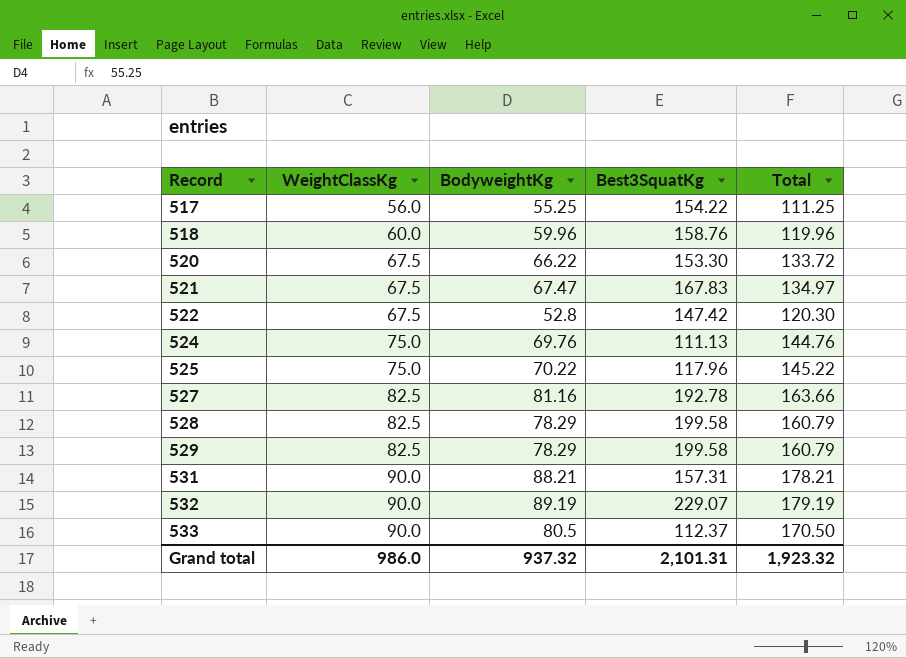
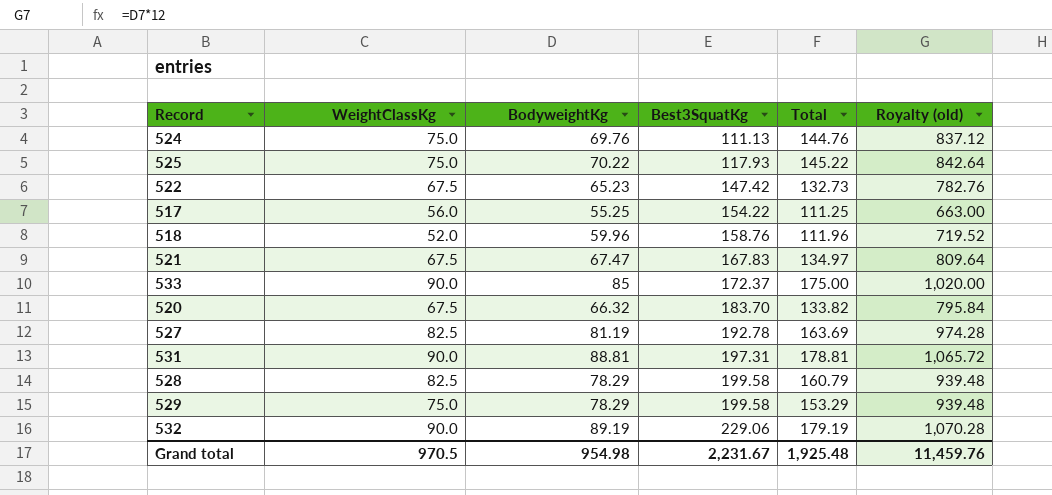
row order: Record ascending -> Best3SquatKg ascending
column Royalty (old) | formula: none -> [BodyweightKg] * 12
525 | Best3SquatKg: 117.96 -> 117.93
522 | BodyweightKg: 52.8 -> 65.23
522 | Total: 120.30 -> 132.73
518 | WeightClassKg: 60.0 -> 52.0
518 | Total: 119.96 -> 111.96
533 | BodyweightKg: 80.5 -> 85
533 | Best3SquatKg: 112.37 -> 172.37
533 | Total: 170.50 -> 175.00
520 | BodyweightKg: 66.22 -> 66.32
520 | Best3SquatKg: 153.30 -> 183.70
520 | Total: 133.72 -> 133.82
527 | BodyweightKg: 81.16 -> 81.19
527 | Total: 163.66 -> 163.69
531 | BodyweightKg: 88.21 -> 88.81
531 | Best3SquatKg: 157.31 -> 197.31
531 | Total: 178.21 -> 178.81
529 | WeightClassKg: 82.5 -> 75.0
529 | Total: 160.79 -> 153.29
532 | Best3SquatKg: 229.07 -> 229.06
Grand total | WeightClassKg: 986.0 -> 970.5
Grand total | BodyweightKg: 937.32 -> 954.98
Grand total | Best3SquatKg: 2,101.31 -> 2,231.67
Grand total | Total: 1,923.32 -> 1,925.48

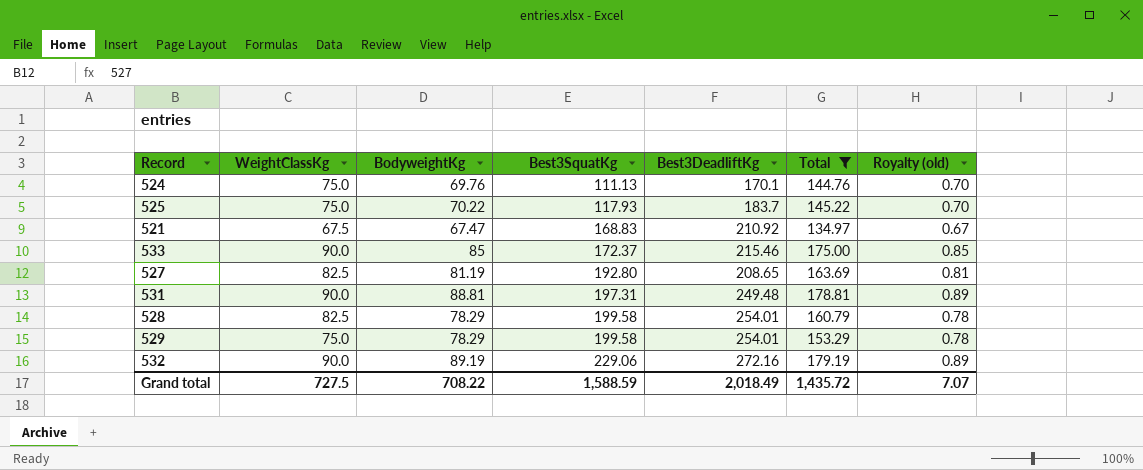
filter: none -> Total >= 134.97
column Best3DeadliftKg | position: none -> 5
column Royalty (old) | formula: [BodyweightKg] * 12 -> [BodyweightKg] * 0.01
521 | Best3SquatKg: 167.83 -> 168.83
527 | Best3SquatKg: 192.78 -> 192.80
Grand total | WeightClassKg: 970.5 -> 727.5
Grand total | BodyweightKg: 954.98 -> 708.22
Grand total | Best3SquatKg: 2,231.67 -> 1,588.59
Grand total | Total: 1,925.48 -> 1,435.72
Grand total | Royalty (old): 11,459.76 -> 7.07

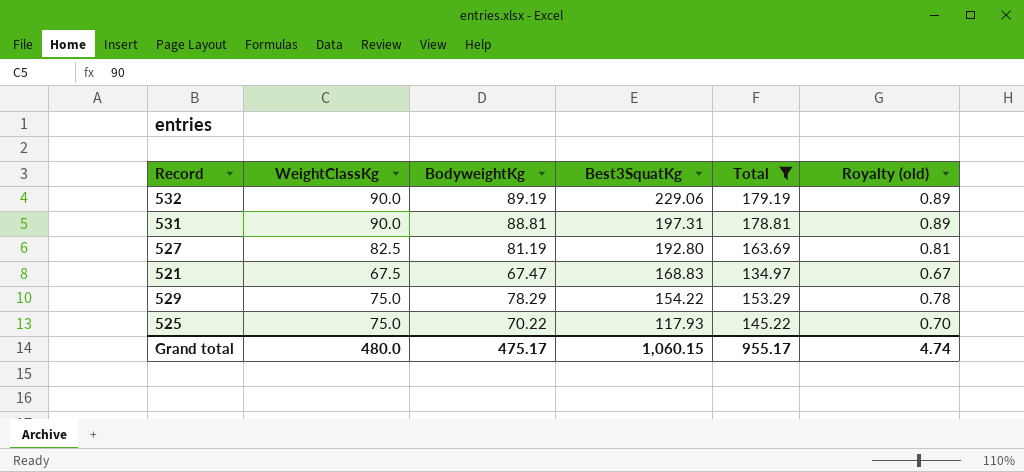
row order: Best3SquatKg ascending -> Best3SquatKg descending
column Best3DeadliftKg | position: 5 -> none
row 524: 75.0 | 69.76 | 111.13 | 170.1 | 144.76 | 0.70 -> none
row 533: 90.0 | 85 | 172.37 | 215.46 | 175.00 | 0.85 -> none
row 528: 82.5 | 78.29 | 199.58 | 254.01 | 160.79 | 0.78 -> none
529 | Best3SquatKg: 199.58 -> 154.22
Grand total | WeightClassKg: 727.5 -> 480.0
Grand total | BodyweightKg: 708.22 -> 475.17
Grand total | Best3SquatKg: 1,588.59 -> 1,060.15
Grand total | Total: 1,435.72 -> 955.17
Grand total | Royalty (old): 7.07 -> 4.74

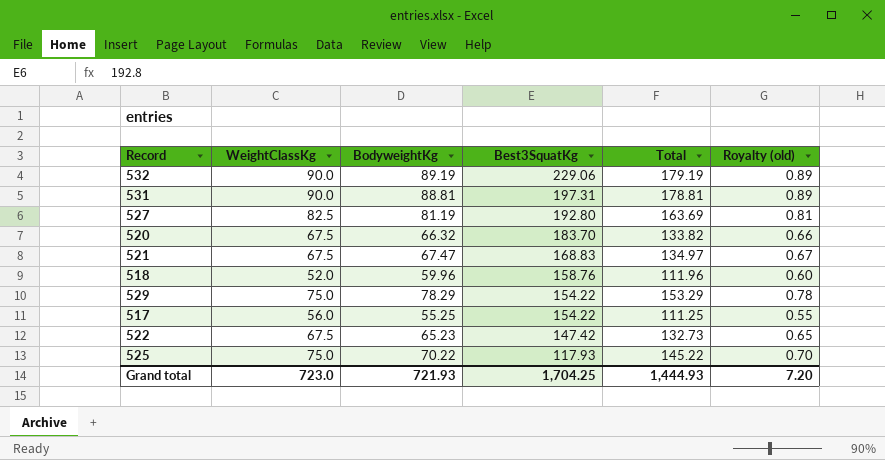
filter: Total >= 134.97 -> none
Grand total | WeightClassKg: 480.0 -> 723.0
Grand total | BodyweightKg: 475.17 -> 721.93
Grand total | Best3SquatKg: 1,060.15 -> 1,704.25
Grand total | Total: 955.17 -> 1,444.93
Grand total | Royalty (old): 4.74 -> 7.20

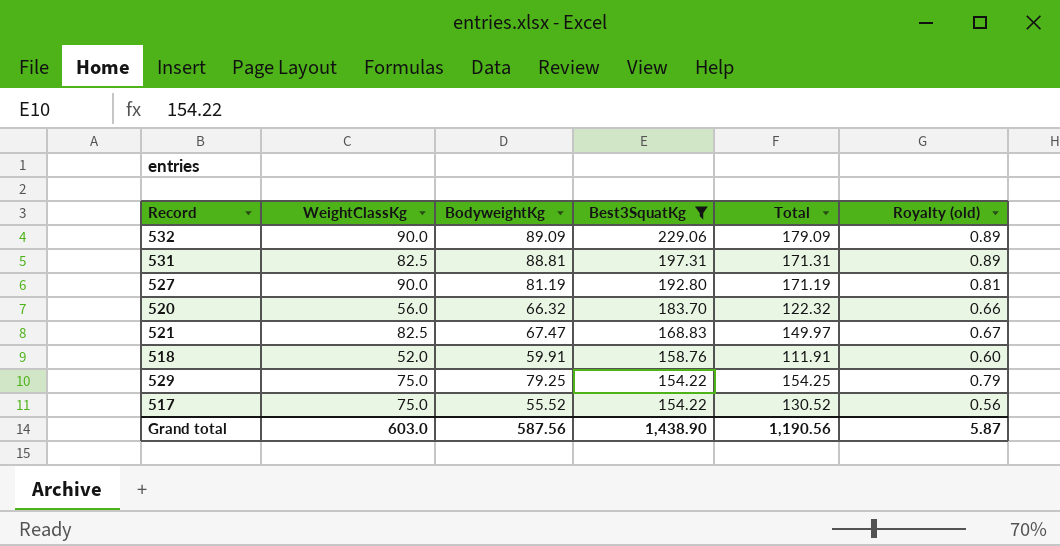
filter: none -> Best3SquatKg >= 154.22
532 | BodyweightKg: 89.19 -> 89.09
532 | Total: 179.19 -> 179.09
531 | WeightClassKg: 90.0 -> 82.5
531 | Total: 178.81 -> 171.31
527 | WeightClassKg: 82.5 -> 90.0
527 | Total: 163.69 -> 171.19
520 | WeightClassKg: 67.5 -> 56.0
520 | Total: 133.82 -> 122.32
521 | WeightClassKg: 67.5 -> 82.5
521 | Total: 134.97 -> 149.97
518 | BodyweightKg: 59.96 -> 59.91
518 | Total: 111.96 -> 111.91
529 | BodyweightKg: 78.29 -> 79.25
529 | Total: 153.29 -> 154.25
529 | Royalty (old): 0.78 -> 0.79
517 | WeightClassKg: 56.0 -> 75.0
517 | BodyweightKg: 55.25 -> 55.52
517 | Total: 111.25 -> 130.52
517 | Royalty (old): 0.55 -> 0.56
Grand total | WeightClassKg: 723.0 -> 603.0
Grand total | BodyweightKg: 721.93 -> 587.56
Grand total | Best3SquatKg: 1,704.25 -> 1,438.90
Grand total | Total: 1,444.93 -> 1,190.56
Grand total | Royalty (old): 7.20 -> 5.87

